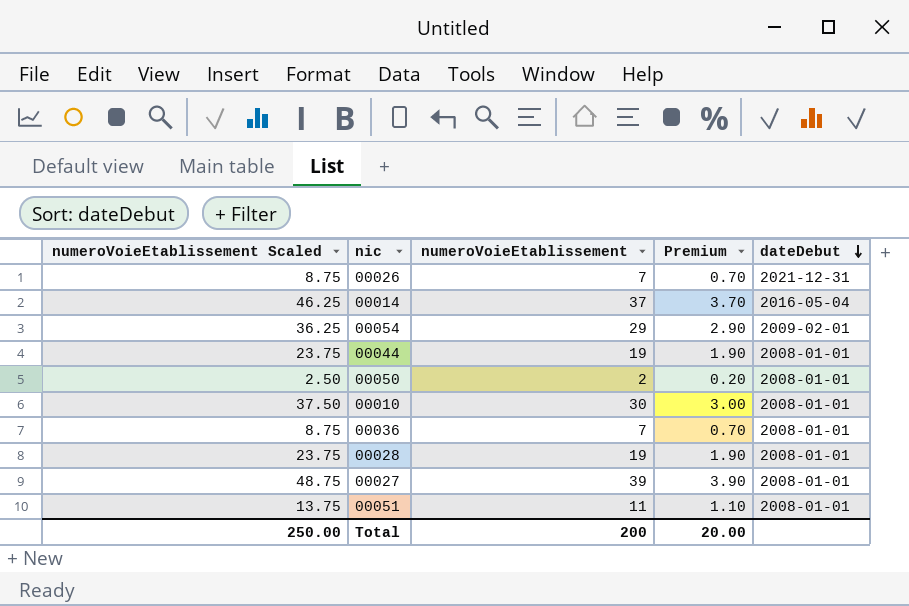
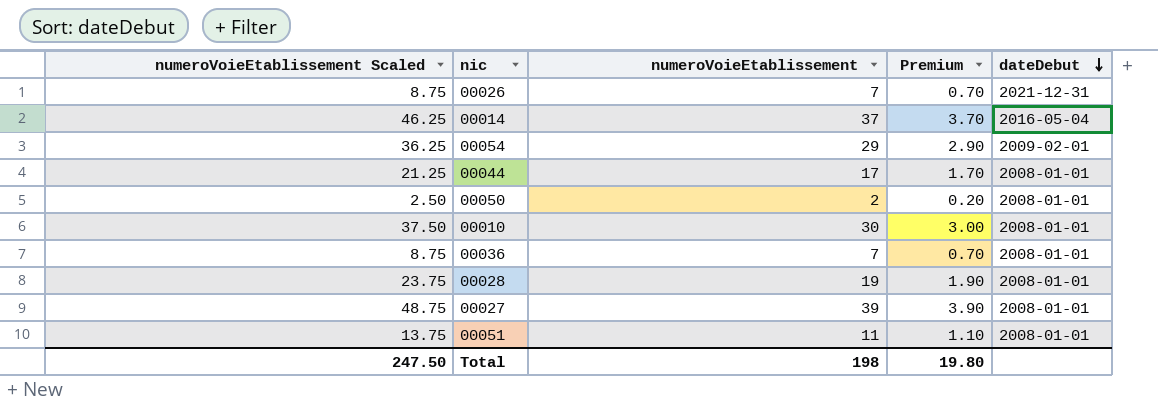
00044 | numeroVoieEtablissement Scaled: 23.75 -> 21.25
00044 | numeroVoieEtablissement: 19 -> 17
00044 | Premium: 1.90 -> 1.70
Total | numeroVoieEtablissement Scaled: 250.00 -> 247.50
Total | numeroVoieEtablissement: 200 -> 198
Total | Premium: 20.00 -> 19.80

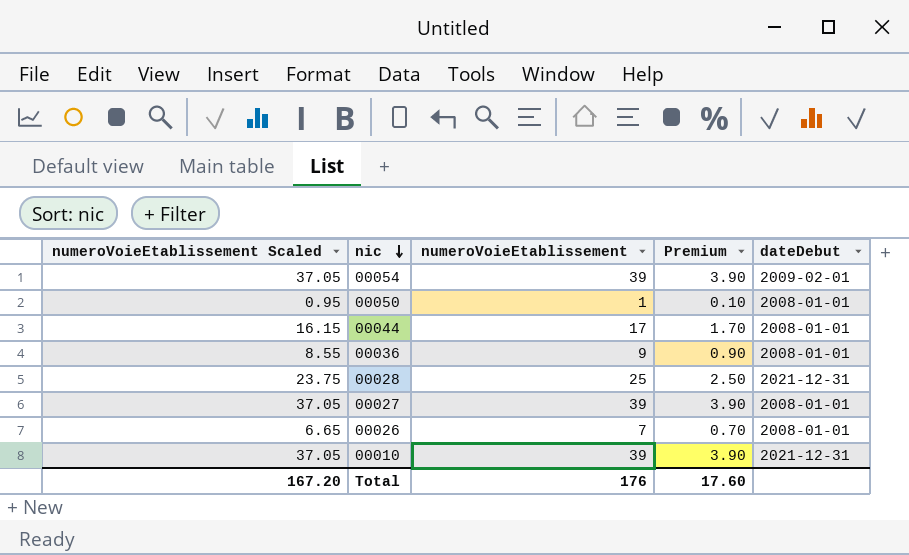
row order: dateDebut descending -> nic descending
column numeroVoieEtablissement Scaled | formula: [numeroVoieEtablissement] * 1.25 -> [numeroVoieEtablissement] * 0.95
row 00014: 46.25 | 37 | 3.70 | 2016-05-04 -> none
row 00051: 13.75 | 11 | 1.10 | 2008-01-01 -> none
00054 | numeroVoieEtablissement: 29 -> 39
00054 | Premium: 2.90 -> 3.90
00050 | numeroVoieEtablissement: 2 -> 1
00050 | Premium: 0.20 -> 0.10
00036 | numeroVoieEtablissement: 7 -> 9
00036 | Premium: 0.70 -> 0.90
00028 | numeroVoieEtablissement: 19 -> 25
00028 | Premium: 1.90 -> 2.50
00028 | dateDebut: 2008-01-01 -> 2021-12-31
00026 | dateDebut: 2021-12-31 -> 2008-01-01
00010 | numeroVoieEtablissement: 30 -> 39
00010 | Premium: 3.00 -> 3.90
00010 | dateDebut: 2008-01-01 -> 2021-12-31
Total | numeroVoieEtablissement Scaled: 247.50 -> 167.20
Total | numeroVoieEtablissement: 198 -> 176
Total | Premium: 19.80 -> 17.60

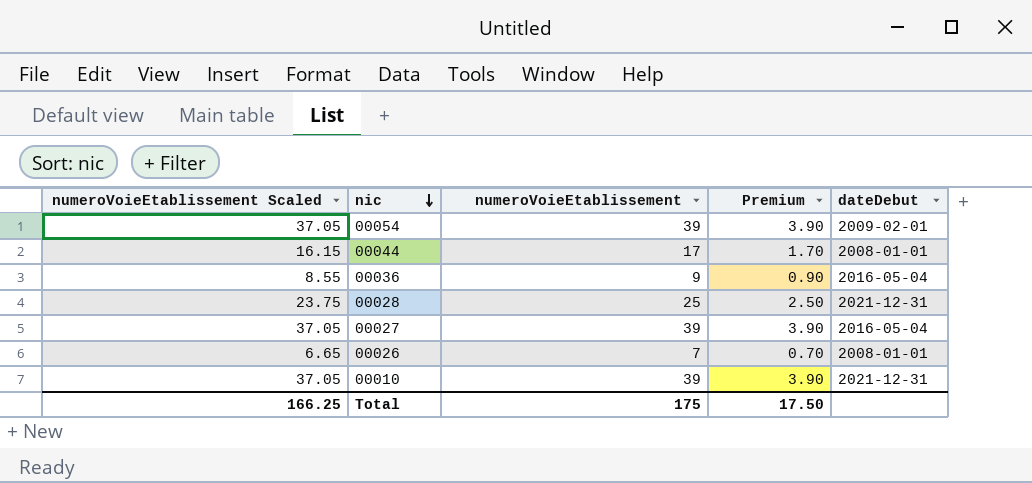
row 00050: 0.95 | 1 | 0.10 | 2008-01-01 -> none
00036 | dateDebut: 2008-01-01 -> 2016-05-04
00027 | dateDebut: 2008-01-01 -> 2016-05-04
Total | numeroVoieEtablissement Scaled: 167.20 -> 166.25
Total | numeroVoieEtablissement: 176 -> 175
Total | Premium: 17.60 -> 17.50

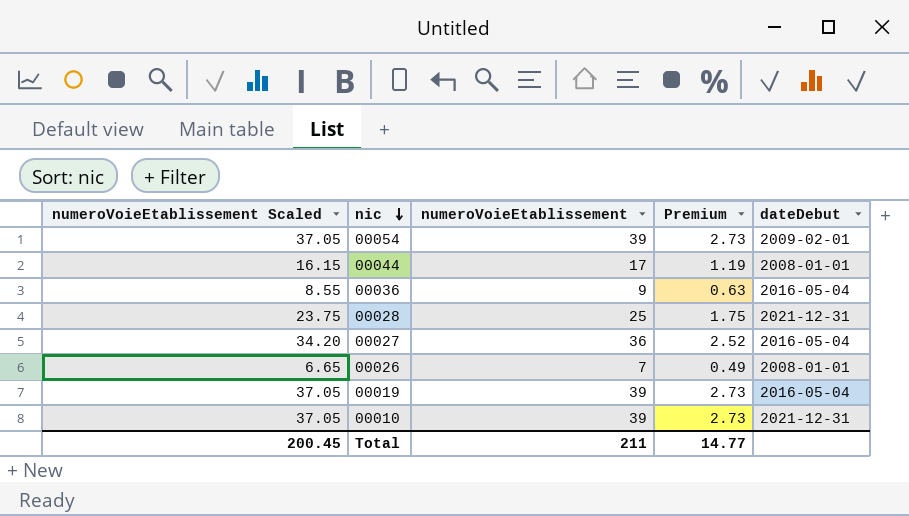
column Premium | formula: [numeroVoieEtablissement] * 0.1 -> [numeroVoieEtablissement] * 0.07
00027 | numeroVoieEtablissement Scaled: 37.05 -> 34.20
00027 | numeroVoieEtablissement: 39 -> 36
row 00019: none -> 37.05 | 39 | 2.73 | 2016-05-04
Total | numeroVoieEtablissement Scaled: 166.25 -> 200.45
Total | numeroVoieEtablissement: 175 -> 211
Total | Premium: 17.50 -> 14.77

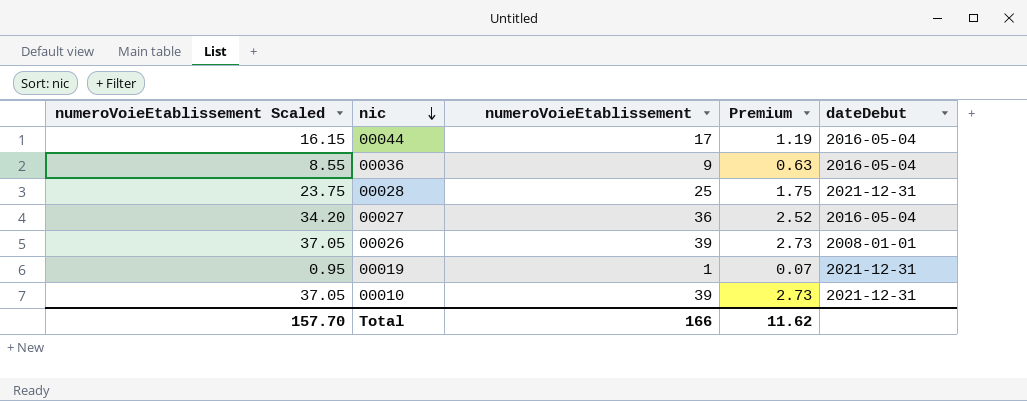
row 00054: 37.05 | 39 | 2.73 | 2009-02-01 -> none
00044 | dateDebut: 2008-01-01 -> 2016-05-04
00026 | numeroVoieEtablissement Scaled: 6.65 -> 37.05
00026 | numeroVoieEtablissement: 7 -> 39
00026 | Premium: 0.49 -> 2.73
00019 | numeroVoieEtablissement Scaled: 37.05 -> 0.95
00019 | numeroVoieEtablissement: 39 -> 1
00019 | Premium: 2.73 -> 0.07
00019 | dateDebut: 2016-05-04 -> 2021-12-31
Total | numeroVoieEtablissement Scaled: 200.45 -> 157.70
Total | numeroVoieEtablissement: 211 -> 166
Total | Premium: 14.77 -> 11.62

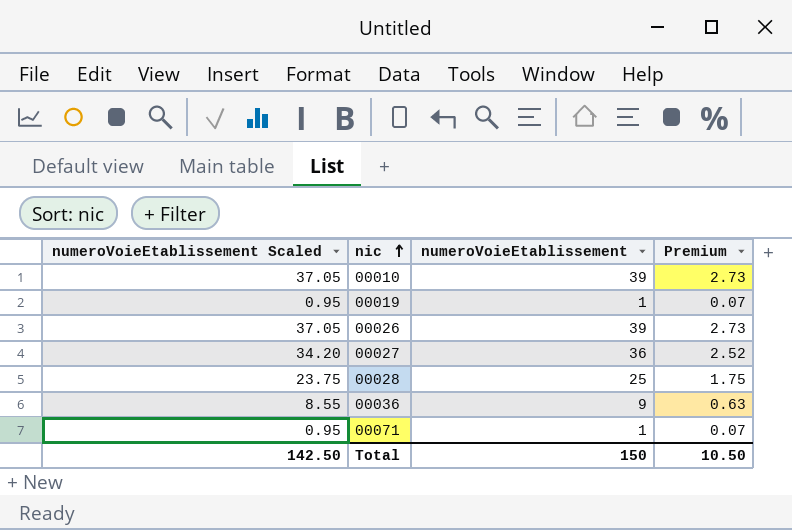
row order: nic descending -> nic ascending
column dateDebut | position: 5 -> none
row 00044: 16.15 | 17 | 1.19 | 2016-05-04 -> none
row 00071: none -> 0.95 | 1 | 0.07
Total | numeroVoieEtablissement Scaled: 157.70 -> 142.50
Total | numeroVoieEtablissement: 166 -> 150
Total | Premium: 11.62 -> 10.50

